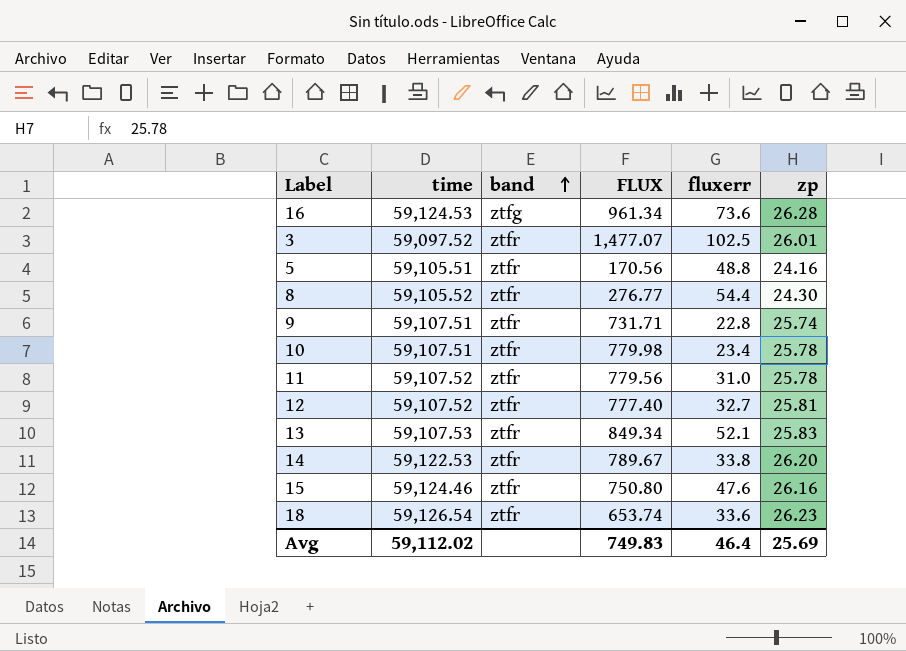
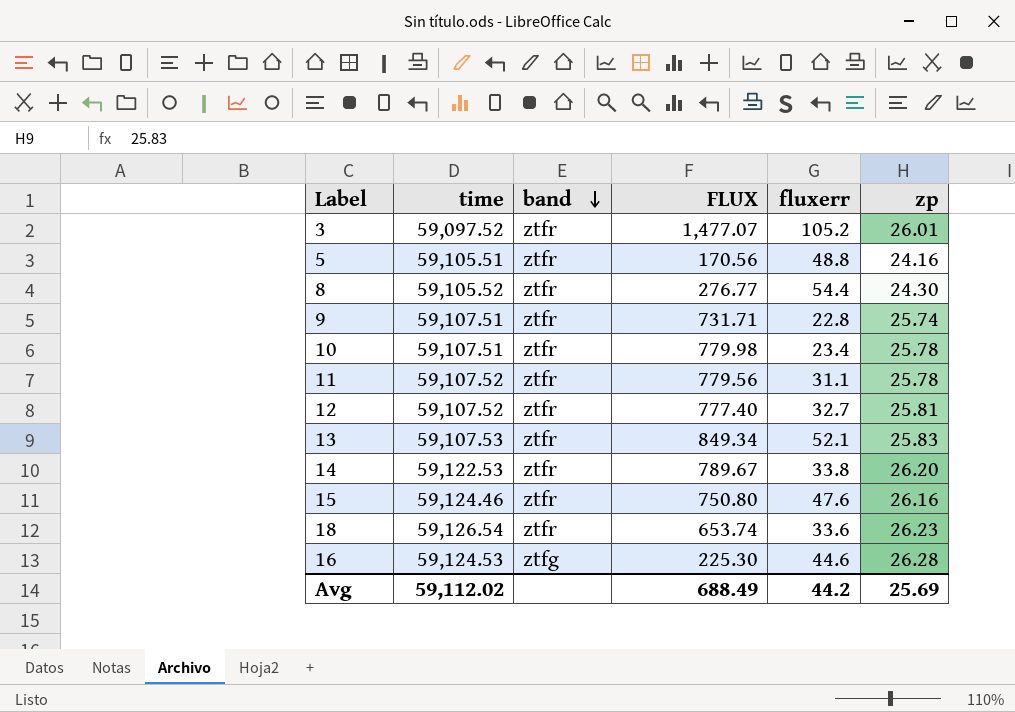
row order: band ascending -> band descending
3 | fluxerr: 102.5 -> 105.2
11 | fluxerr: 31.0 -> 31.1
16 | FLUX: 961.34 -> 225.30
16 | fluxerr: 73.6 -> 44.6
Avg | FLUX: 749.83 -> 688.49
Avg | fluxerr: 46.4 -> 44.2

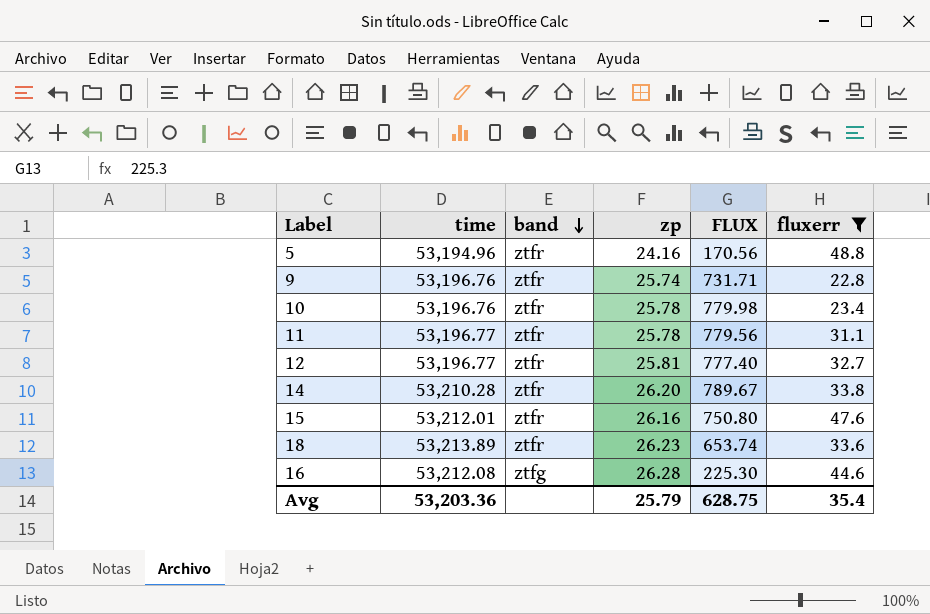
filter: none -> fluxerr <= 48.8
column zp | position: 6 -> 4
5 | time: 59,105.51 -> 53,194.96
9 | time: 59,107.51 -> 53,196.76
10 | time: 59,107.51 -> 53,196.76
11 | time: 59,107.52 -> 53,196.77
12 | time: 59,107.52 -> 53,196.77
14 | time: 59,122.53 -> 53,210.28
15 | time: 59,124.46 -> 53,212.01
18 | time: 59,126.54 -> 53,213.89
16 | time: 59,124.53 -> 53,212.08
Avg | time: 59,112.02 -> 53,203.36
Avg | zp: 25.69 -> 25.79
Avg | FLUX: 688.49 -> 628.75
Avg | fluxerr: 44.2 -> 35.4

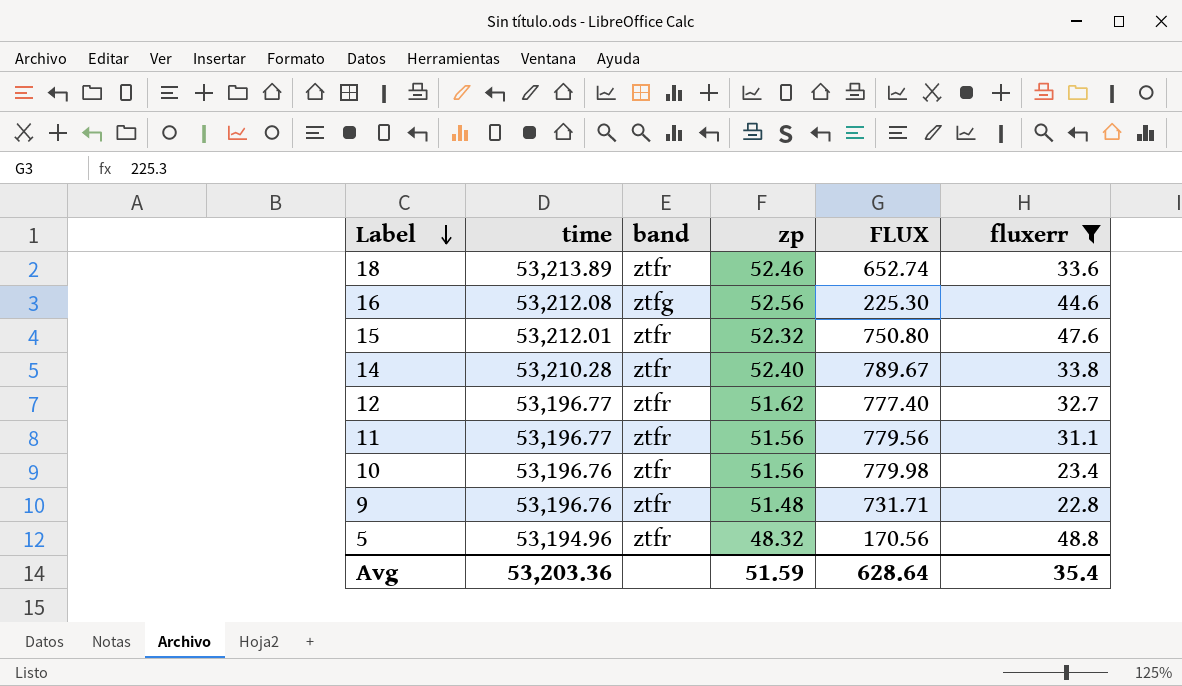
row order: band descending -> Label descending
18 | zp: 26.23 -> 52.46
18 | FLUX: 653.74 -> 652.74
16 | zp: 26.28 -> 52.56
15 | zp: 26.16 -> 52.32
14 | zp: 26.20 -> 52.40
12 | zp: 25.81 -> 51.62
11 | zp: 25.78 -> 51.56
10 | zp: 25.78 -> 51.56
9 | zp: 25.74 -> 51.48
5 | zp: 24.16 -> 48.32
Avg | zp: 25.79 -> 51.59
Avg | FLUX: 628.75 -> 628.64

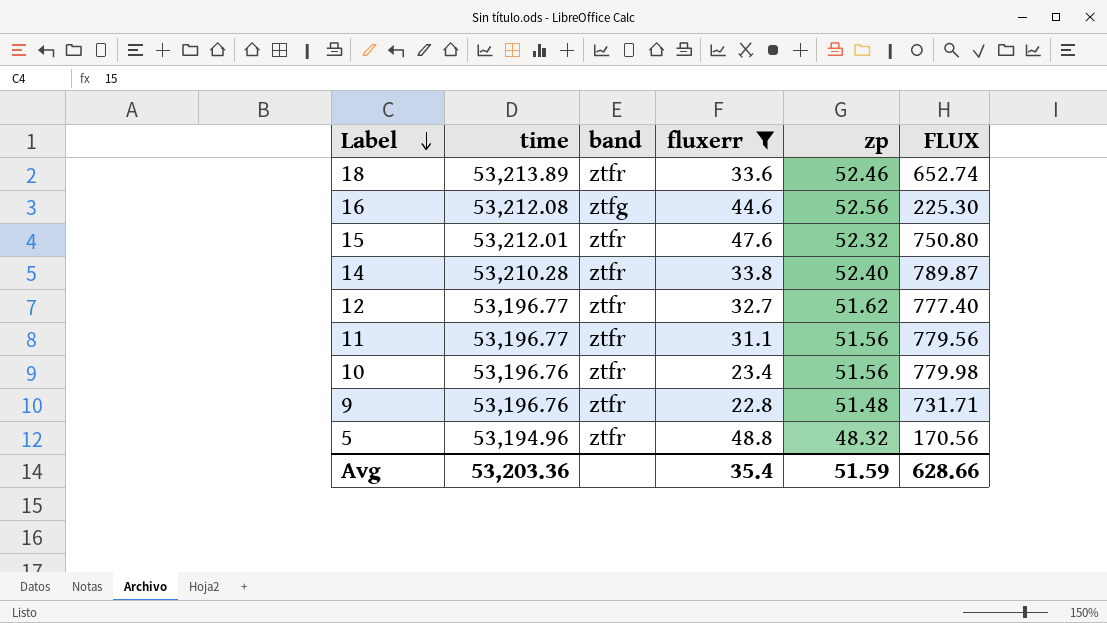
column fluxerr | position: 6 -> 4
14 | FLUX: 789.67 -> 789.87
Avg | FLUX: 628.64 -> 628.66

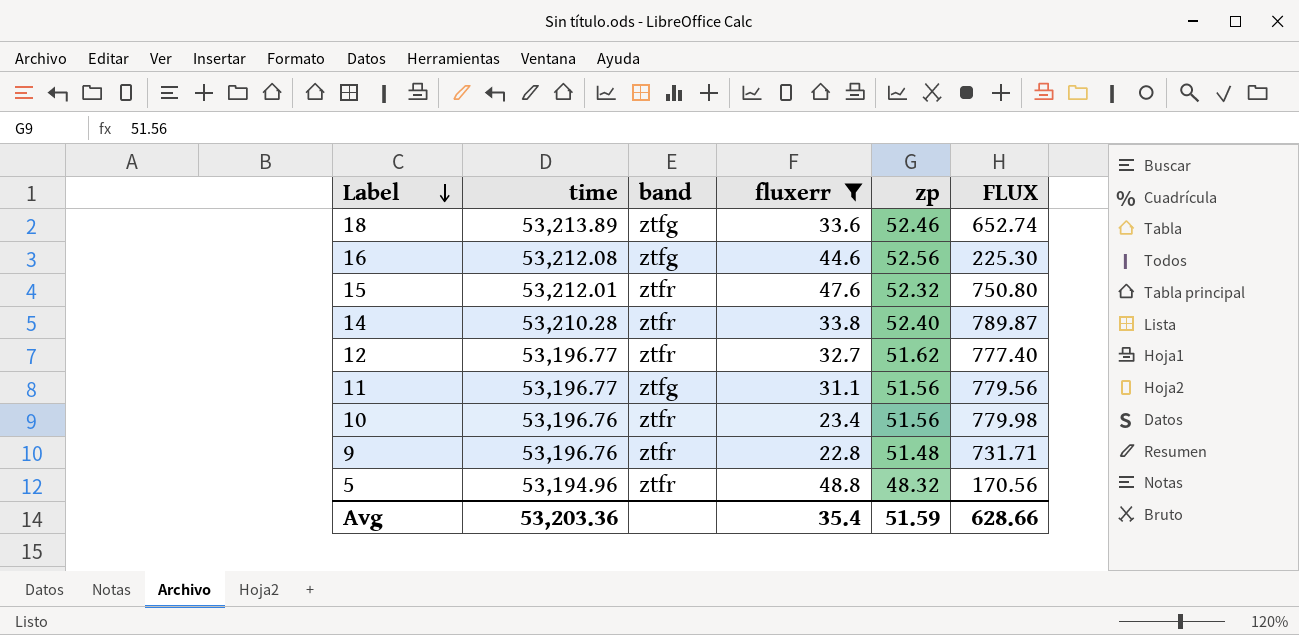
18 | band: ztfr -> ztfg
11 | band: ztfr -> ztfg

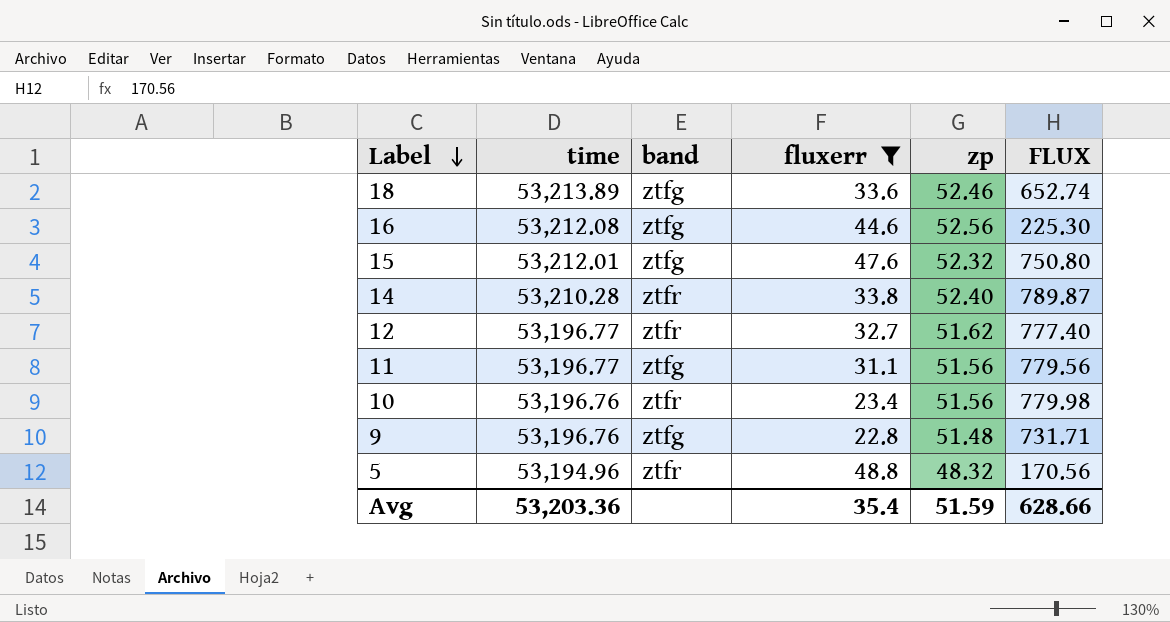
15 | band: ztfr -> ztfg
9 | band: ztfr -> ztfg

